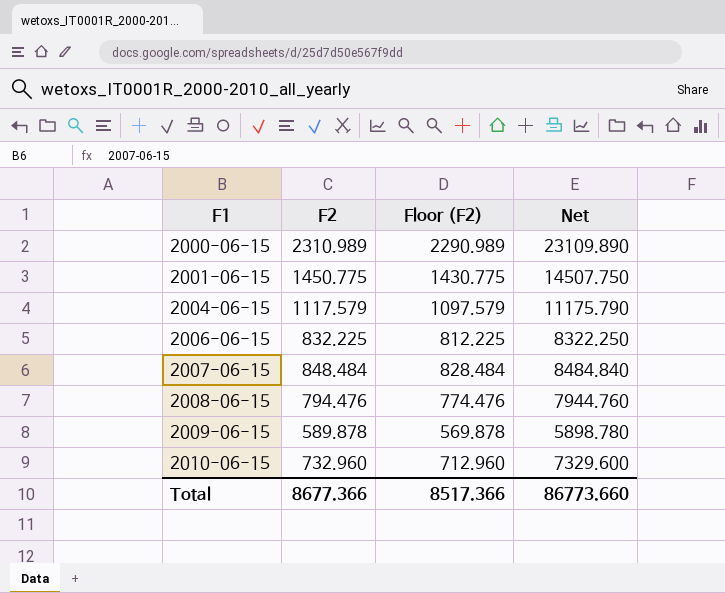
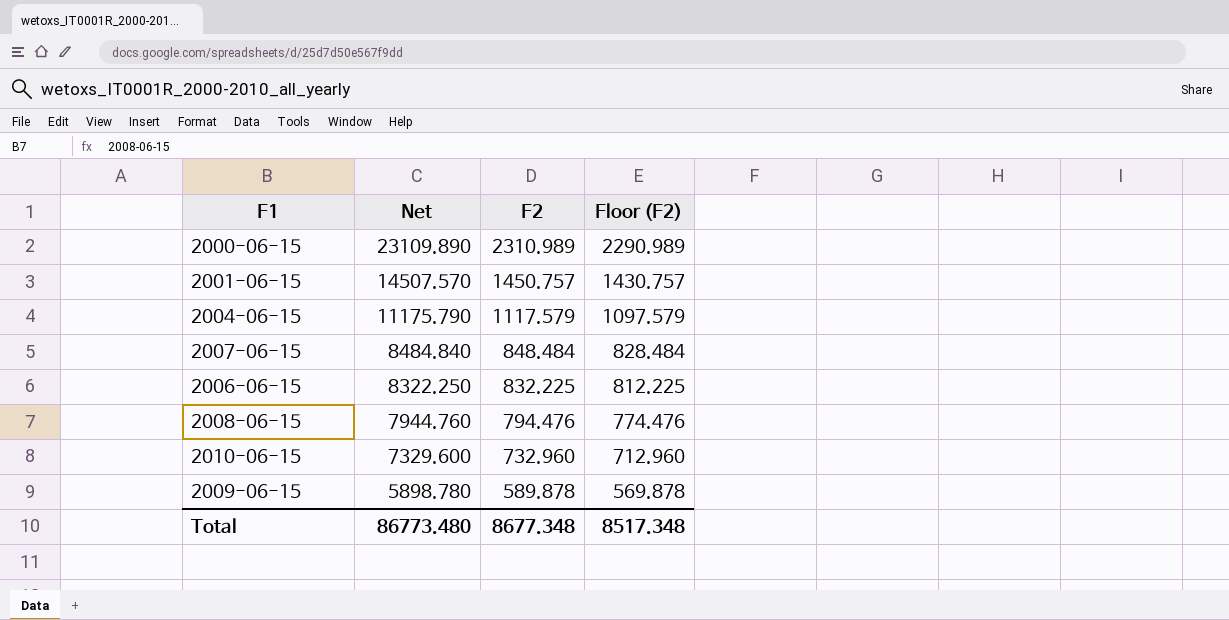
row order: F1 ascending -> Net descending
column Net | position: 4 -> 2
2001-06-15 | Net: 14507.750 -> 14507.570
2001-06-15 | F2: 1450.775 -> 1450.757
2001-06-15 | Floor (F2): 1430.775 -> 1430.757
Total | Net: 86773.660 -> 86773.480
Total | F2: 8677.366 -> 8677.348
Total | Floor (F2): 8517.366 -> 8517.348

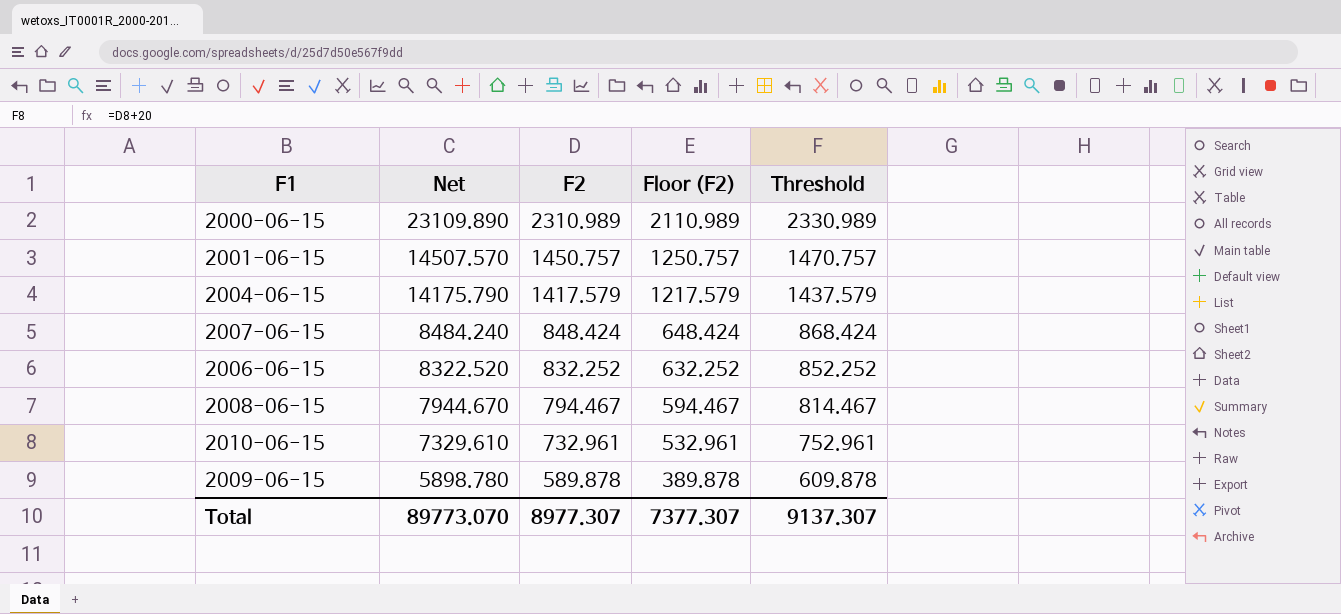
column Floor (F2) | formula: [F2] - 20 -> [F2] - 200
column Threshold | formula: none -> [F2] + 20
2004-06-15 | Net: 11175.790 -> 14175.790
2004-06-15 | F2: 1117.579 -> 1417.579
2007-06-15 | Net: 8484.840 -> 8484.240
2007-06-15 | F2: 848.484 -> 848.424
2006-06-15 | Net: 8322.250 -> 8322.520
2006-06-15 | F2: 832.225 -> 832.252
2008-06-15 | Net: 7944.760 -> 7944.670
2008-06-15 | F2: 794.476 -> 794.467
2010-06-15 | Net: 7329.600 -> 7329.610
2010-06-15 | F2: 732.960 -> 732.961
Total | Net: 86773.480 -> 89773.070
Total | F2: 8677.348 -> 8977.307
Total | Floor (F2): 8517.348 -> 7377.307

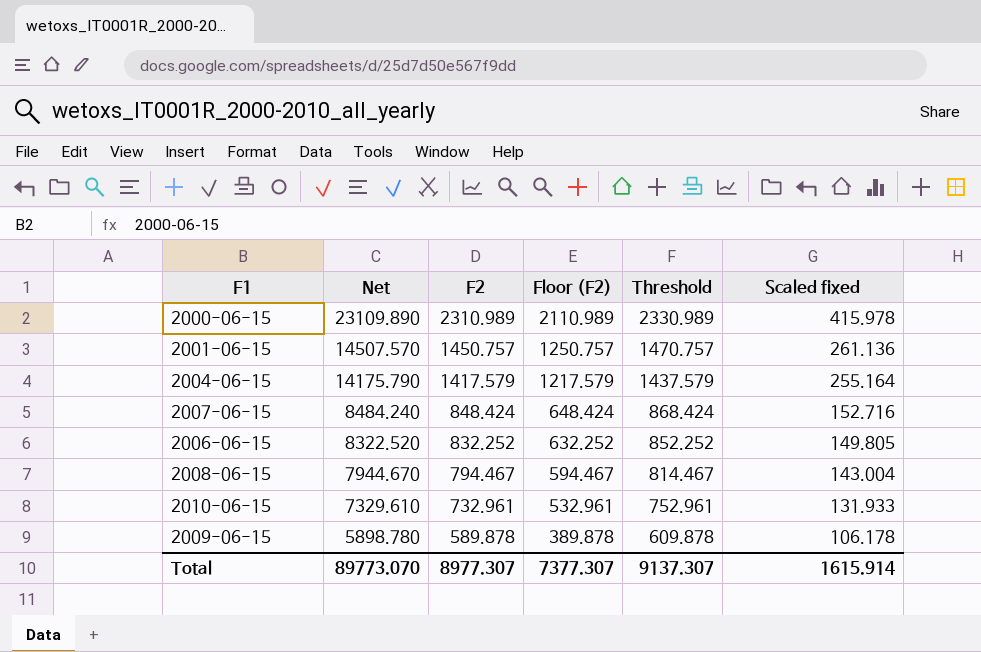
column Scaled fixed | formula: none -> [F2] * 0.18

